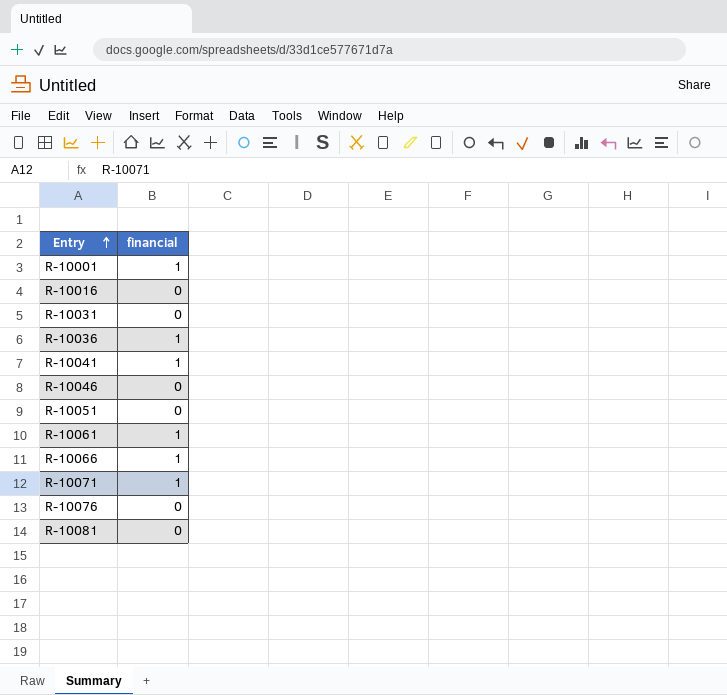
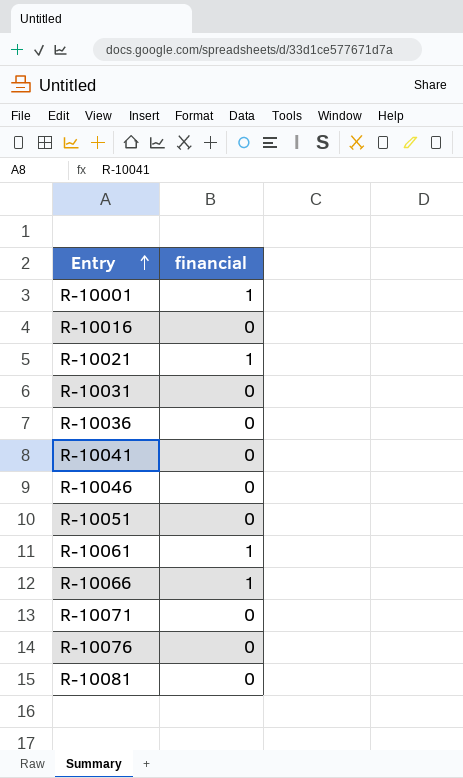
row R-10021: none -> 1
R-10036 | financial: 1 -> 0
R-10041 | financial: 1 -> 0
R-10071 | financial: 1 -> 0

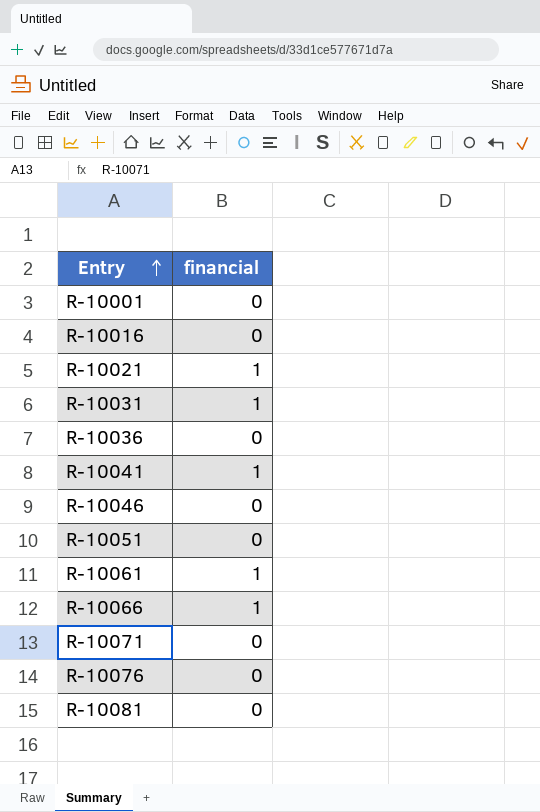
R-10001 | financial: 1 -> 0
R-10031 | financial: 0 -> 1
R-10041 | financial: 0 -> 1

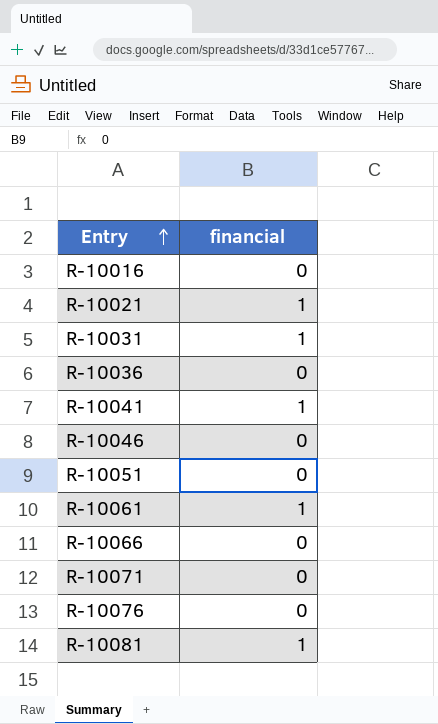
row R-10001: 0 -> none
R-10066 | financial: 1 -> 0
R-10081 | financial: 0 -> 1

